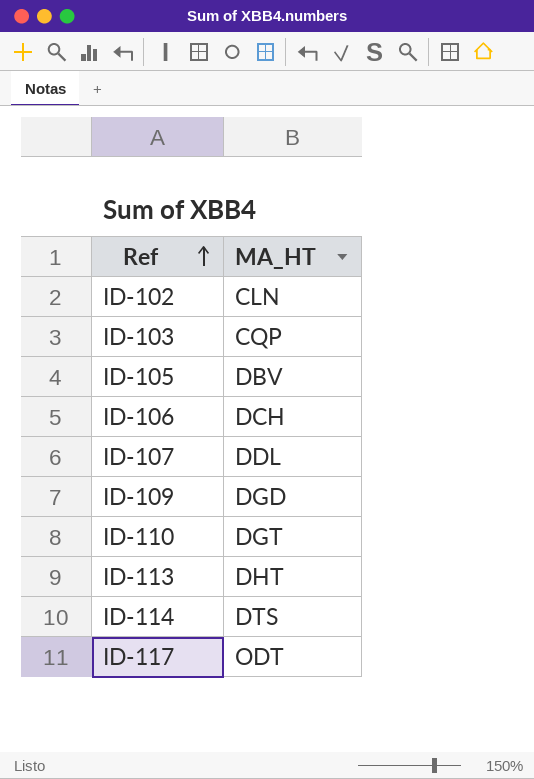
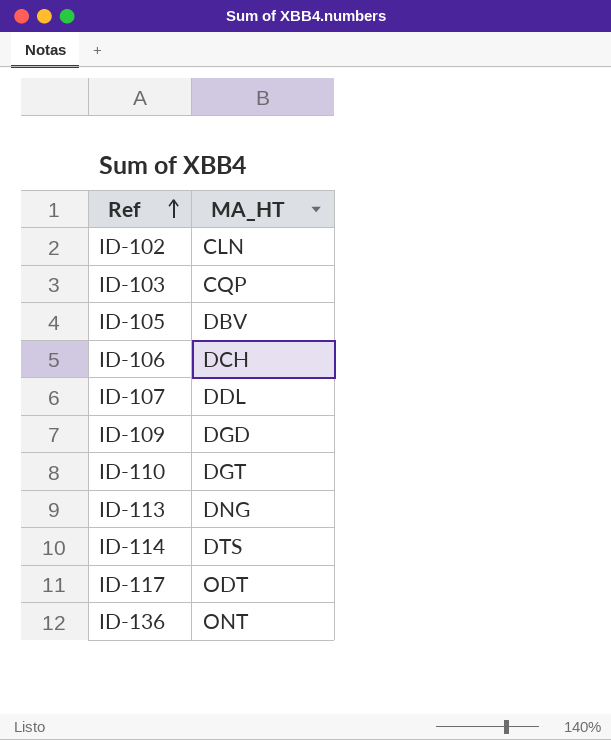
ID-113 | MA_HT: DHT -> DNG
row ID-136: none -> ONT

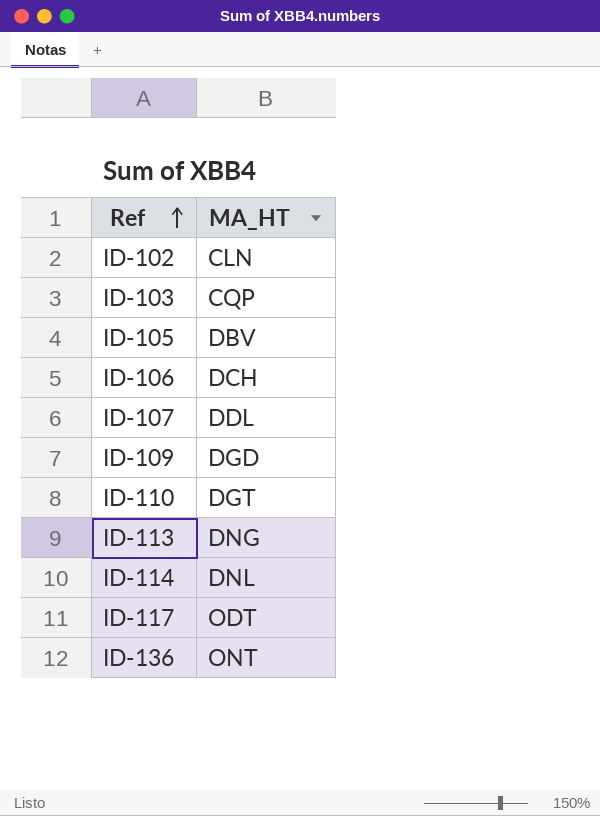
ID-114 | MA_HT: DTS -> DNL

